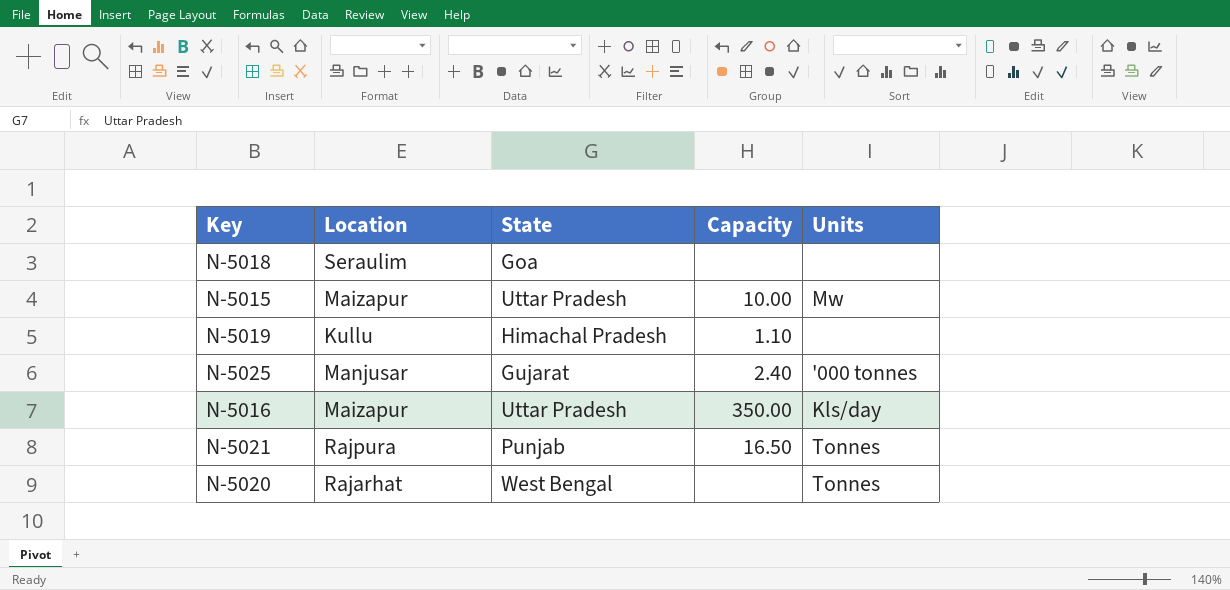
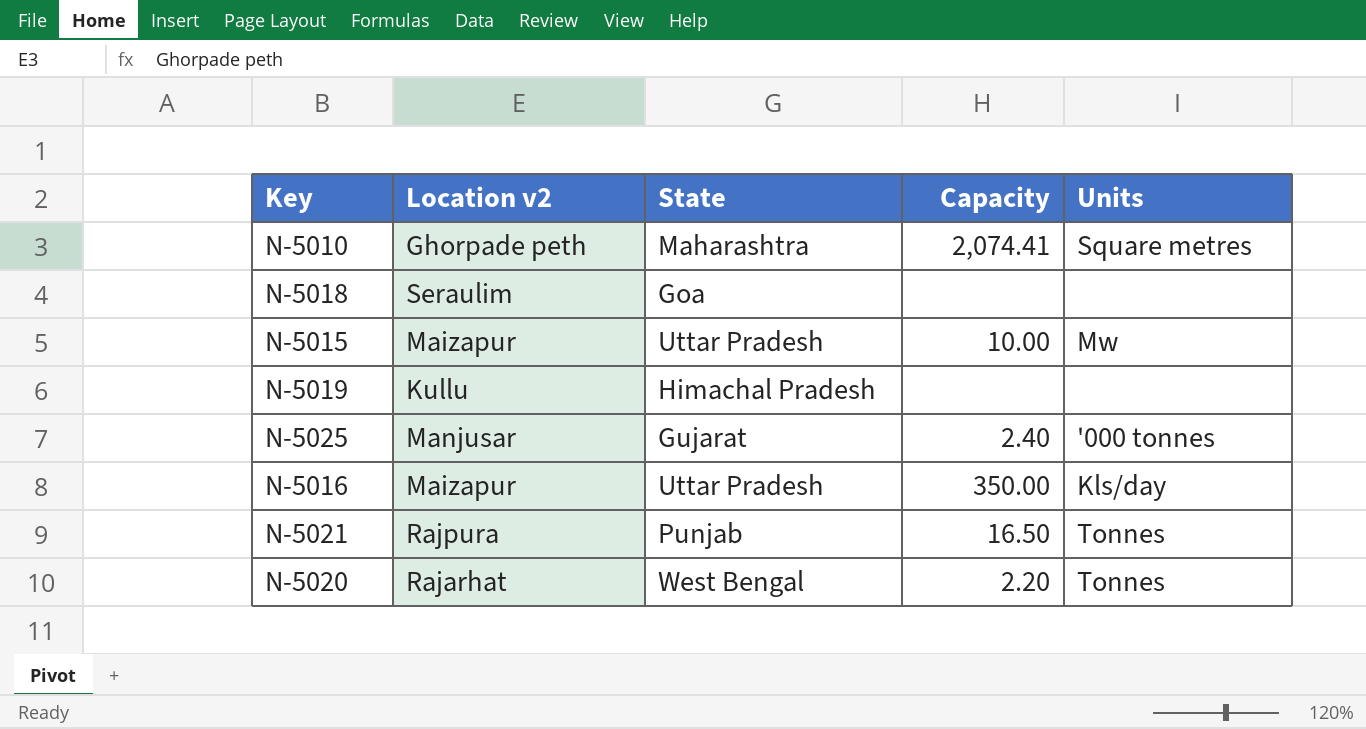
column name: Location -> Location v2
row N-5010: none -> Ghorpade peth | Maharashtra | 2,074.41 | Square metres
N-5019 | Capacity: 1.10 -> none
N-5020 | Capacity: none -> 2.20

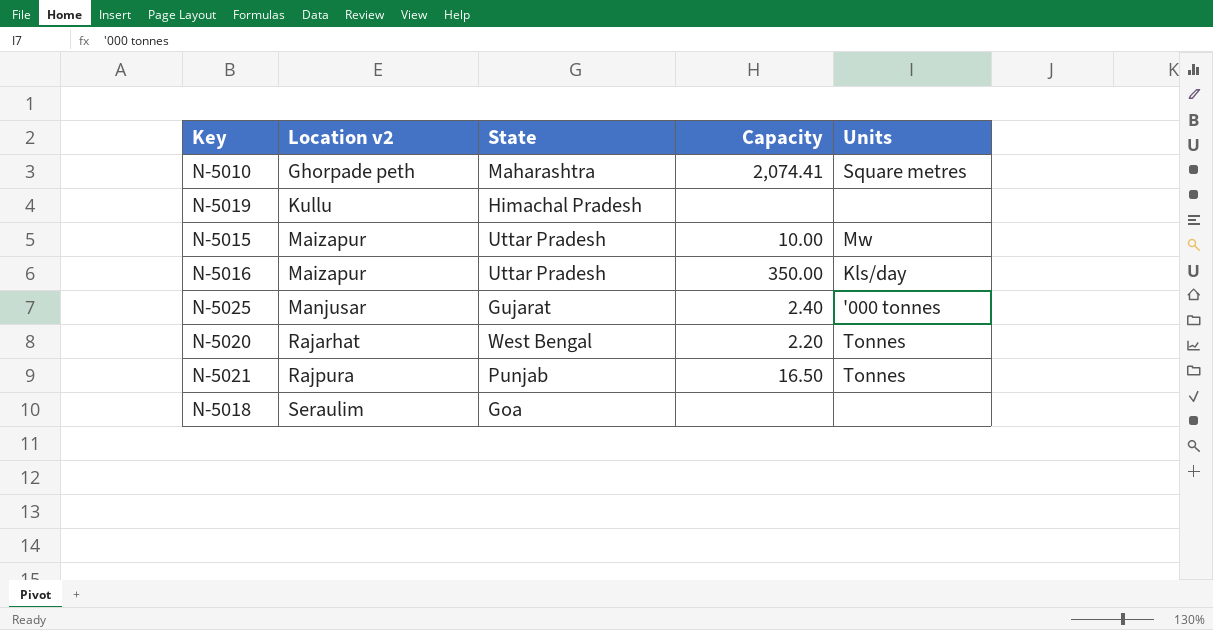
row order: none -> Location v2 ascending

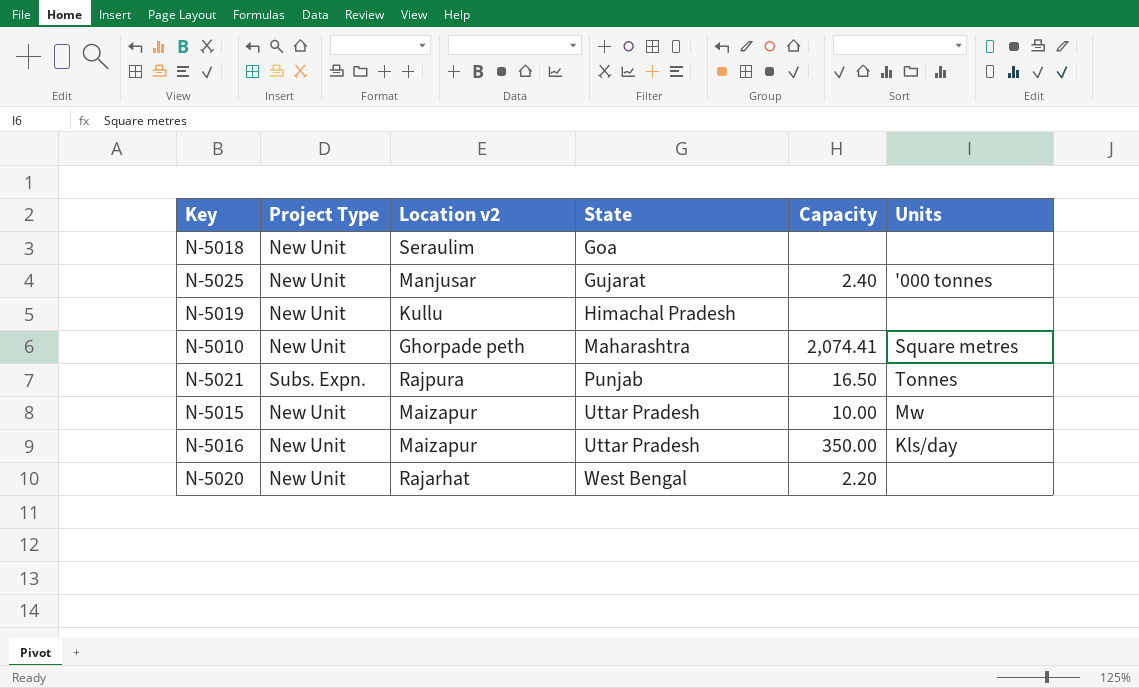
row order: Location v2 ascending -> State ascending
column Project Type | position: none -> 2
N-5020 | Units: Tonnes -> none

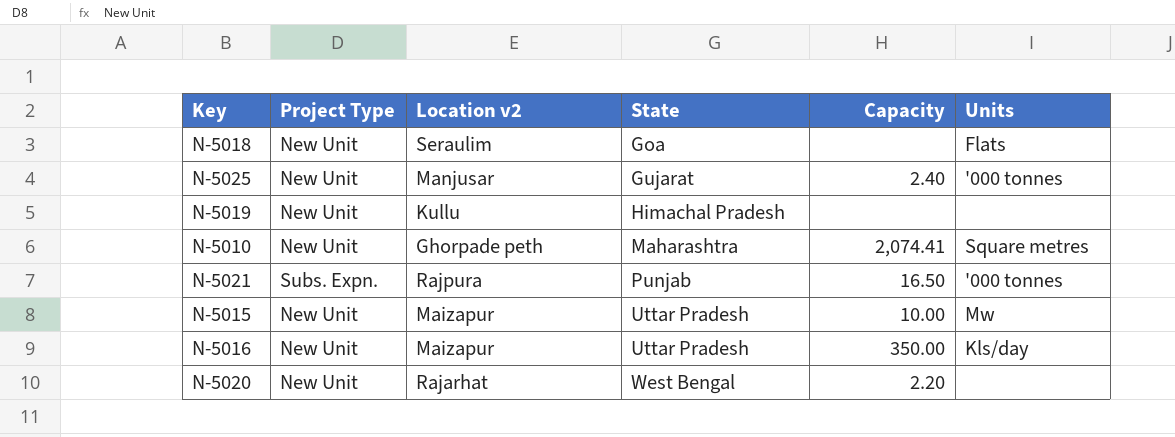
N-5018 | Units: none -> Flats
N-5021 | Units: Tonnes -> '000 tonnes

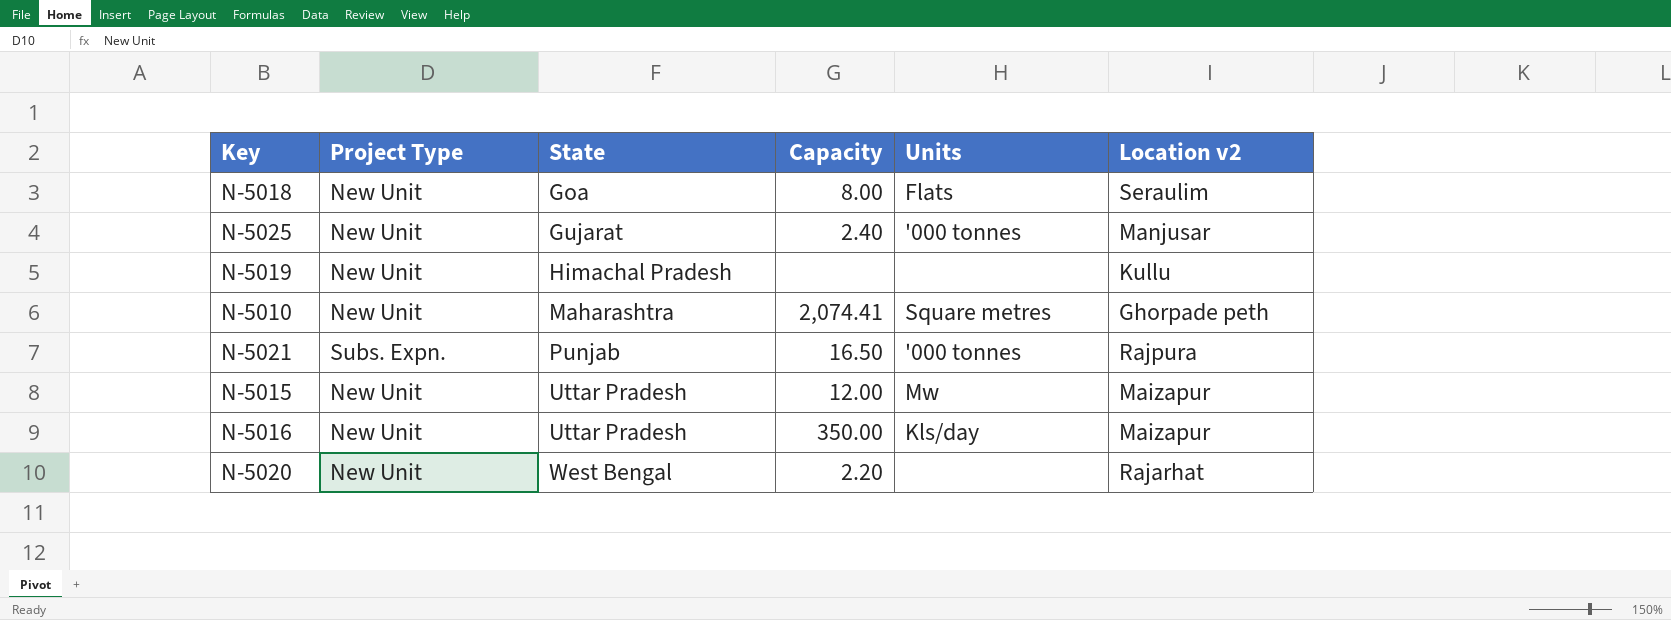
column Location v2 | position: 3 -> 6
N-5018 | Capacity: none -> 8.00
N-5015 | Capacity: 10.00 -> 12.00

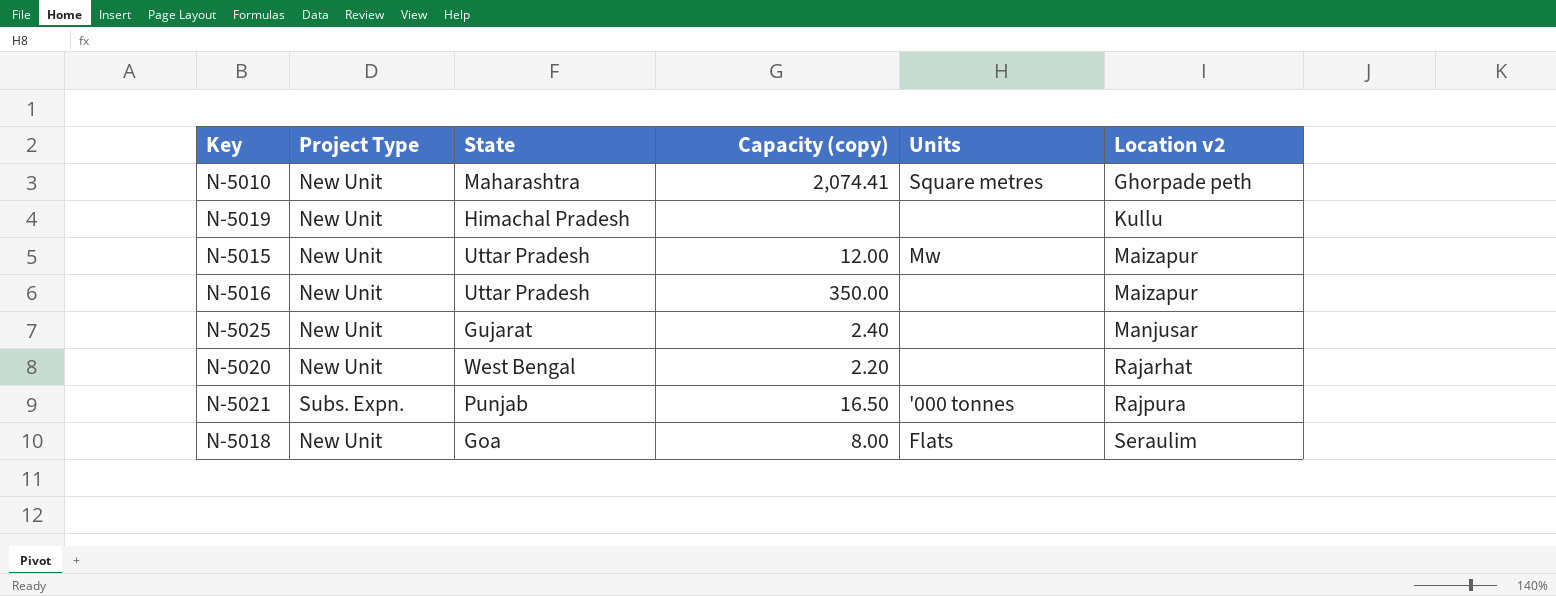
row order: State ascending -> Location v2 ascending
column name: Capacity -> Capacity (copy)
N-5016 | Units: Kls/day -> none
N-5025 | Units: '000 tonnes -> none

